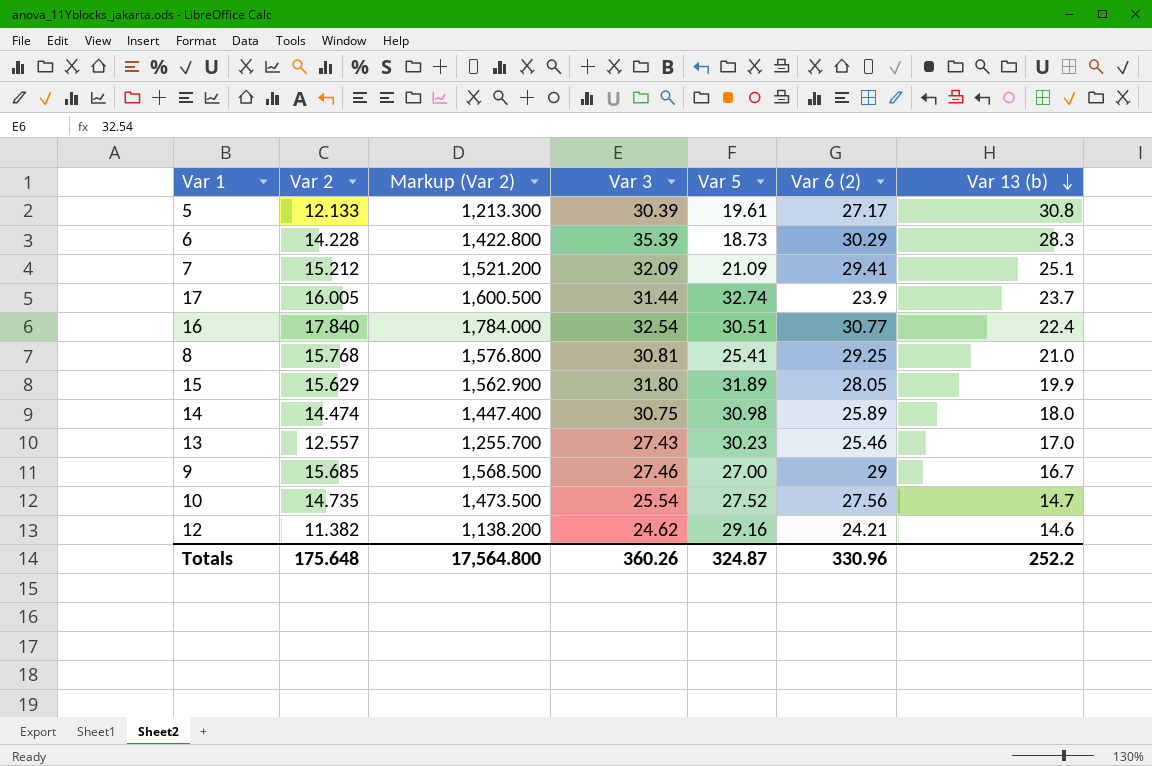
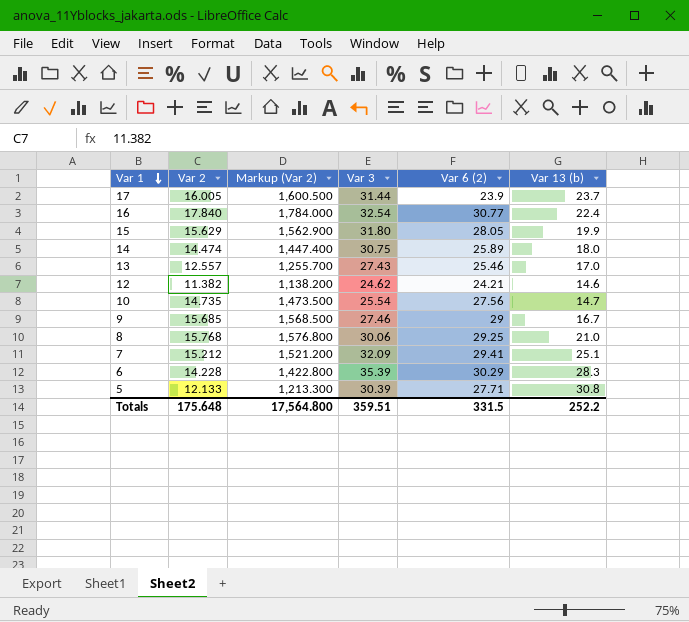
row order: Var 13 (b) descending -> Var 1 descending
column Var 5 | position: 5 -> none
8 | Var 3: 30.81 -> 30.06
5 | Var 6 (2): 27.17 -> 27.71
Totals | Var 3: 360.26 -> 359.51
Totals | Var 6 (2): 330.96 -> 331.5

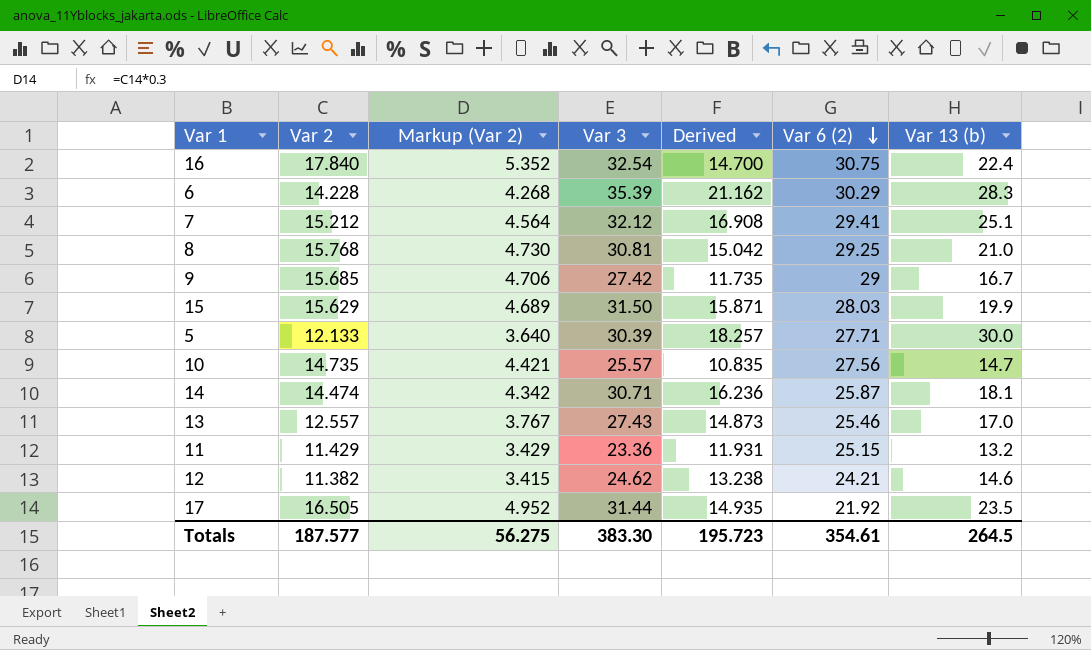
row order: Var 1 descending -> Var 6 (2) descending
column Markup (Var 2) | formula: [Var 2] * 100 -> [Var 2] * 0.3
column Derived | formula: none -> [Var 3] - [Var 2]
16 | Var 6 (2): 30.77 -> 30.75
7 | Var 3: 32.09 -> 32.12
8 | Var 3: 30.06 -> 30.81
9 | Var 3: 27.46 -> 27.42
15 | Var 3: 31.80 -> 31.50
15 | Var 6 (2): 28.05 -> 28.03
5 | Var 13 (b): 30.8 -> 30.0
10 | Var 3: 25.54 -> 25.57
14 | Var 3: 30.75 -> 30.71
14 | Var 6 (2): 25.89 -> 25.87
14 | Var 13 (b): 18.0 -> 18.1
row 11: none -> 11.429 | 3.429 | 23.36 | 11.931 | 25.15 | 13.2
17 | Var 2: 16.005 -> 16.505
17 | Var 6 (2): 23.9 -> 21.92
17 | Var 13 (b): 23.7 -> 23.5
Totals | Var 2: 175.648 -> 187.577
Totals | Markup (Var 2): 17,564.800 -> 56.275
Totals | Var 3: 359.51 -> 383.30
Totals | Var 6 (2): 331.5 -> 354.61
Totals | Var 13 (b): 252.2 -> 264.5

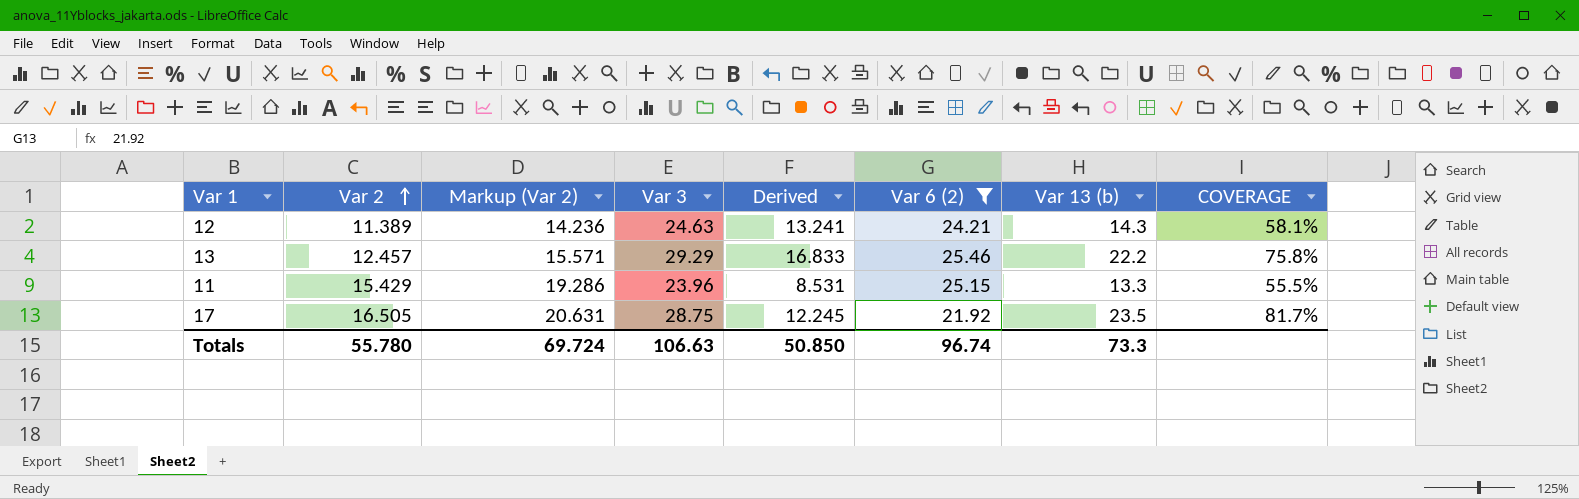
filter: none -> Var 6 (2) <= 25.46
row order: Var 6 (2) descending -> Var 2 ascending
column Markup (Var 2) | formula: [Var 2] * 0.3 -> [Var 2] * 1.25
column COVERAGE | formula: none -> [Var 13 (b)] / [Var 3]
12 | Var 2: 11.382 -> 11.389
12 | Var 3: 24.62 -> 24.63
12 | Derived: 13.238 -> 13.241
12 | Var 13 (b): 14.6 -> 14.3
13 | Var 2: 12.557 -> 12.457
13 | Var 3: 27.43 -> 29.29
13 | Derived: 14.873 -> 16.833
13 | Var 13 (b): 17.0 -> 22.2
11 | Var 2: 11.429 -> 15.429
11 | Var 3: 23.36 -> 23.96
11 | Derived: 11.931 -> 8.531
11 | Var 13 (b): 13.2 -> 13.3
17 | Var 3: 31.44 -> 28.75
17 | Derived: 14.935 -> 12.245
Totals | Var 2: 187.577 -> 55.780
Totals | Markup (Var 2): 56.275 -> 69.724
Totals | Var 3: 383.30 -> 106.63
Totals | Derived: 195.723 -> 50.850
Totals | Var 6 (2): 354.61 -> 96.74
Totals | Var 13 (b): 264.5 -> 73.3

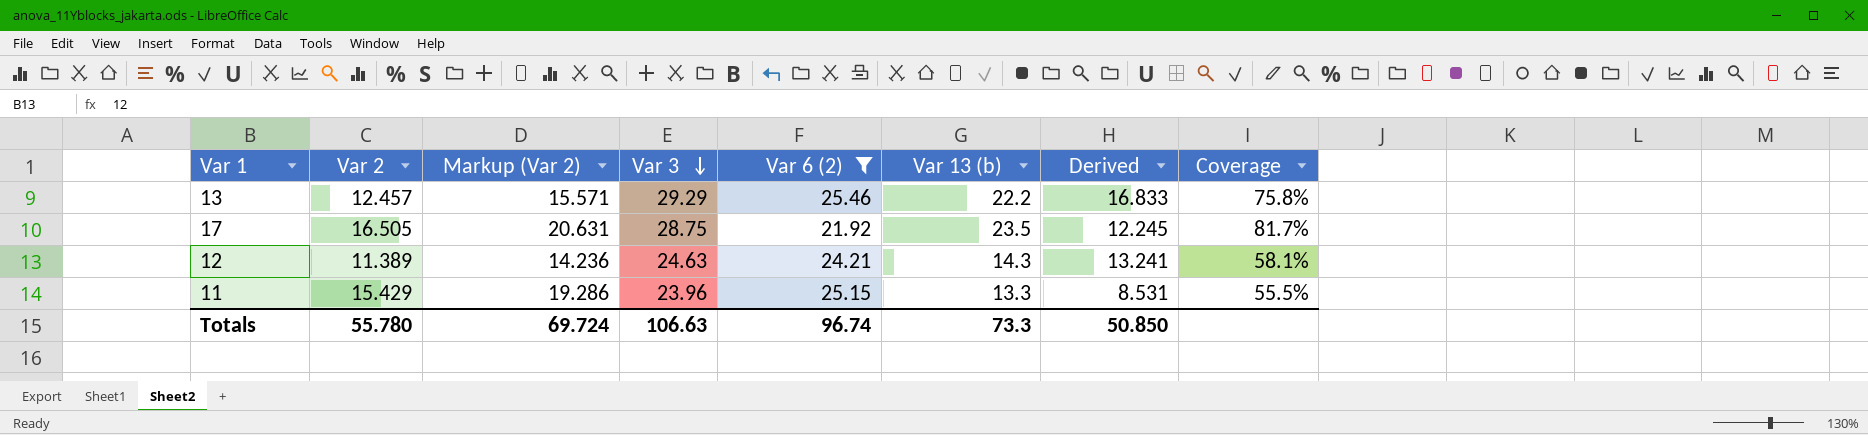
row order: Var 2 ascending -> Var 3 descending
column Derived | position: 5 -> 7
column name: COVERAGE -> Coverage

